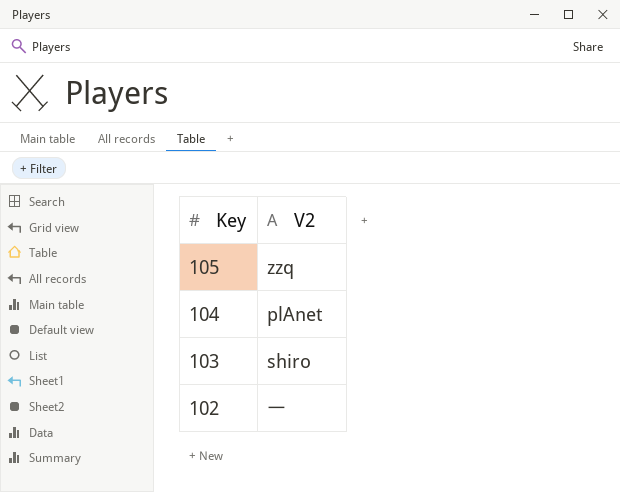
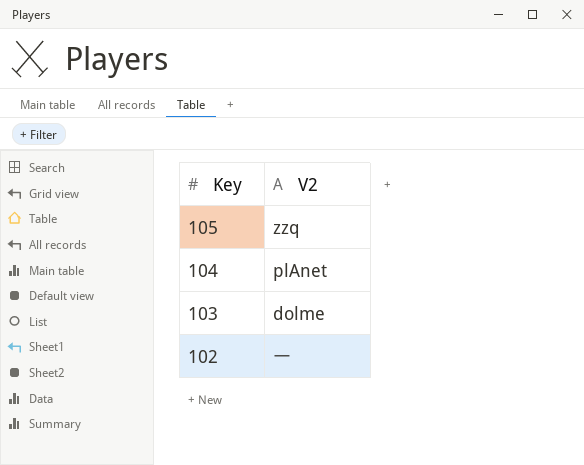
103 | V2: shiro -> dolme

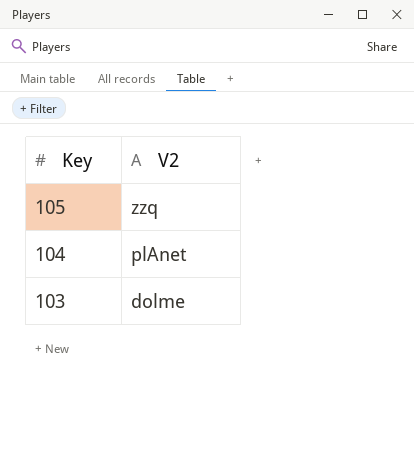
row 102: 一 -> none

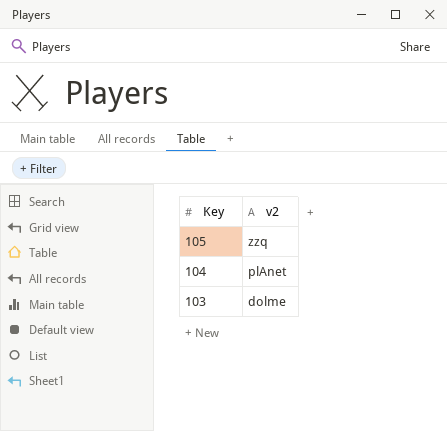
column name: V2 -> v2

